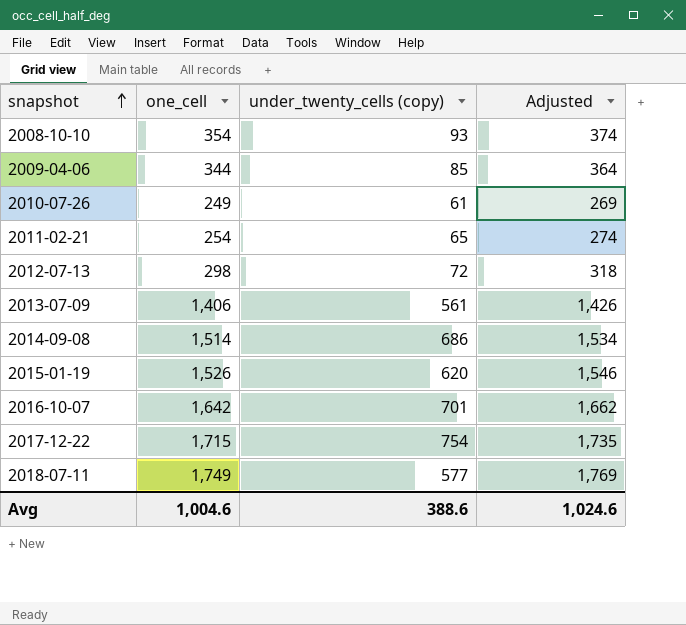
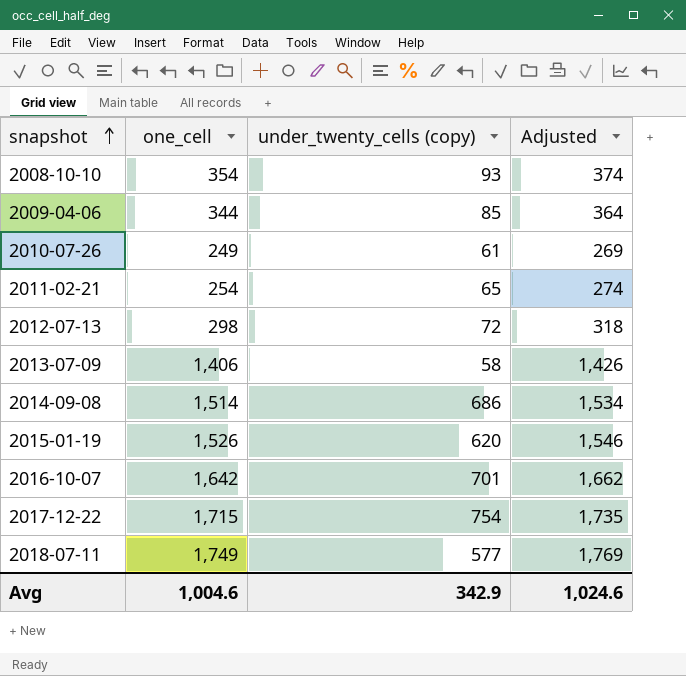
2013-07-09 | under_twenty_cells (copy): 561 -> 58
Avg | under_twenty_cells (copy): 388.6 -> 342.9

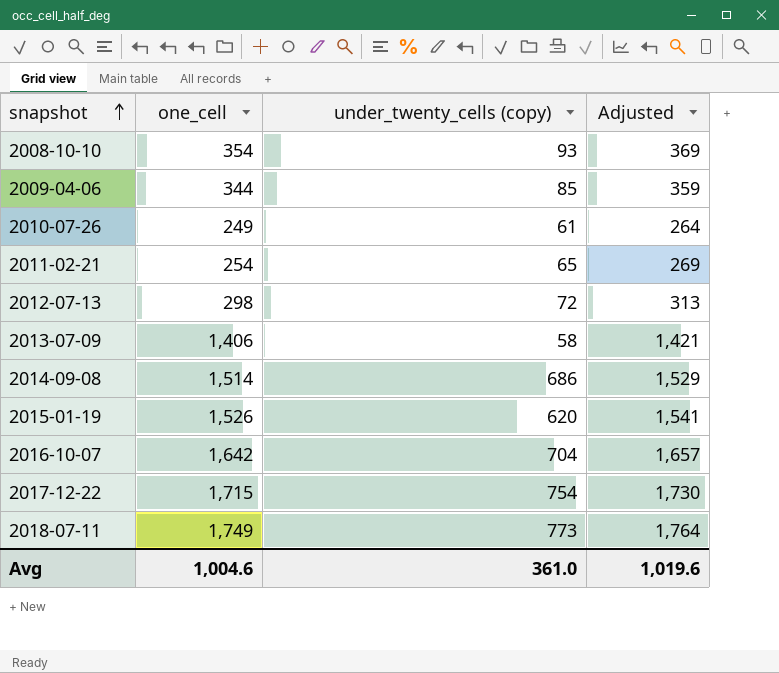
column Adjusted | formula: [one_cell] + 20 -> [one_cell] + 15
2016-10-07 | under_twenty_cells (copy): 701 -> 704
2018-07-11 | under_twenty_cells (copy): 577 -> 773
Avg | under_twenty_cells (copy): 342.9 -> 361.0
Avg | Adjusted: 1,024.6 -> 1,019.6

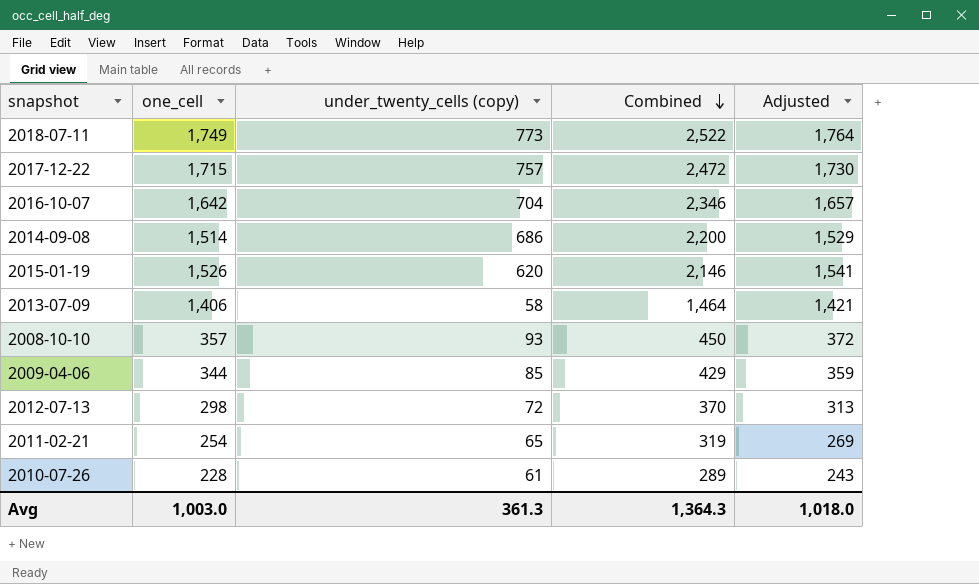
row order: snapshot ascending -> Combined descending
column Combined | formula: none -> [one_cell] + [under_twenty_cells (copy)]
2017-12-22 | under_twenty_cells (copy): 754 -> 757
2008-10-10 | one_cell: 354 -> 357
2008-10-10 | Adjusted: 369 -> 372
2010-07-26 | one_cell: 249 -> 228
2010-07-26 | Adjusted: 264 -> 243
Avg | one_cell: 1,004.6 -> 1,003.0
Avg | under_twenty_cells (copy): 361.0 -> 361.3
Avg | Adjusted: 1,019.6 -> 1,018.0

